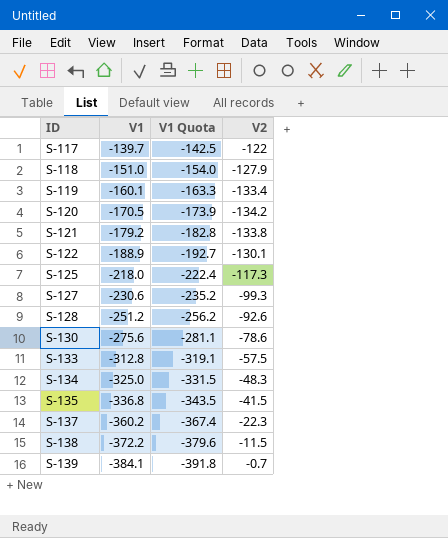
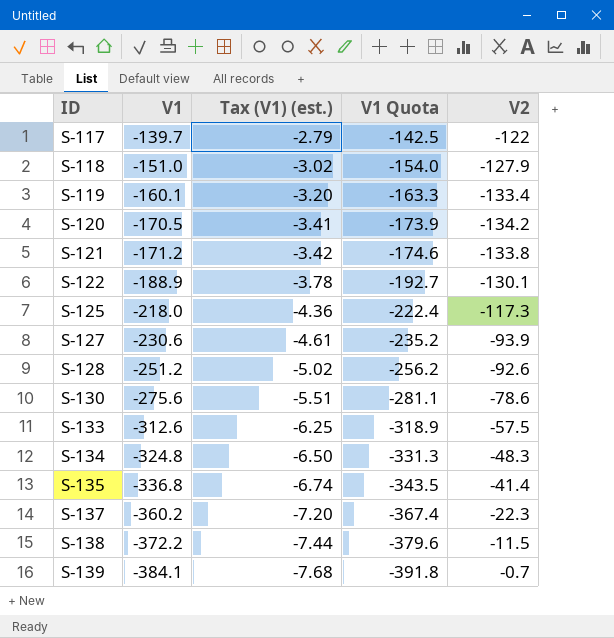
column Tax (V1) (est.) | formula: none -> [V1] * 0.02
S-121 | V1: -179.2 -> -171.2
S-121 | V1 Quota: -182.8 -> -174.6
S-127 | V2: -99.3 -> -93.9
S-133 | V1: -312.8 -> -312.6
S-133 | V1 Quota: -319.1 -> -318.9
S-134 | V1: -325.0 -> -324.8
S-134 | V1 Quota: -331.5 -> -331.3
S-135 | V2: -41.5 -> -41.4

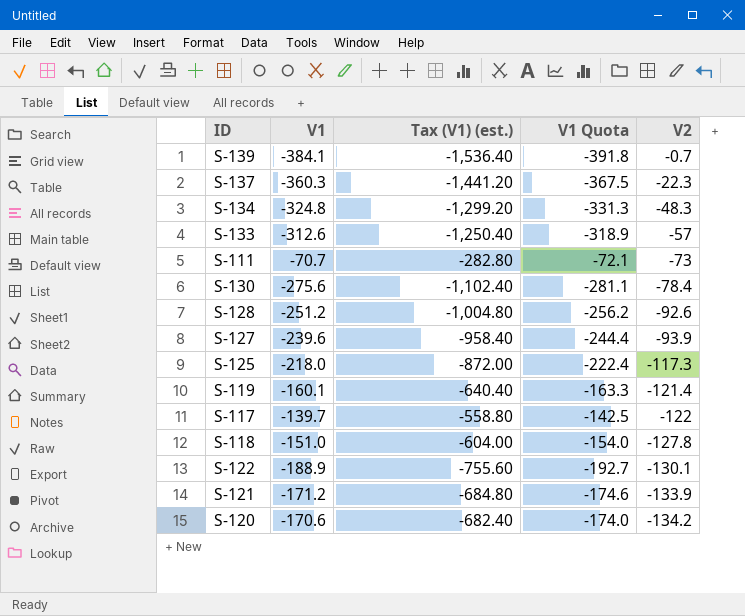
row order: ID ascending -> V2 descending
column Tax (V1) (est.) | formula: [V1] * 0.02 -> [V1] * 4
row S-135: -336.8 | -6.74 | -343.5 | -41.4 -> none
row S-138: -372.2 | -7.44 | -379.6 | -11.5 -> none
S-137 | V1: -360.2 -> -360.3
S-137 | V1 Quota: -367.4 -> -367.5
S-133 | V2: -57.5 -> -57
row S-111: none -> -70.7 | -282.80 | -72.1 | -73
S-130 | V2: -78.6 -> -78.4
S-127 | V1: -230.6 -> -239.6
S-127 | V1 Quota: -235.2 -> -244.4
S-119 | V2: -133.4 -> -121.4
S-118 | V2: -127.9 -> -127.8
S-121 | V2: -133.8 -> -133.9
S-120 | V1: -170.5 -> -170.6
S-120 | V1 Quota: -173.9 -> -174.0

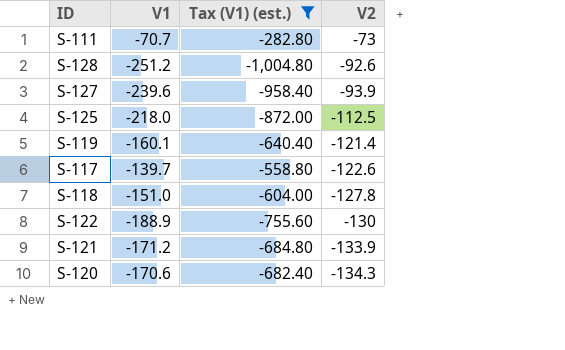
filter: none -> Tax (V1) (est.) >= -1,004.80
column V1 Quota | formula: [V1] * 1.02 -> none
S-125 | V2: -117.3 -> -112.5
S-117 | V2: -122 -> -122.6
S-122 | V2: -130.1 -> -130
S-120 | V2: -134.2 -> -134.3

